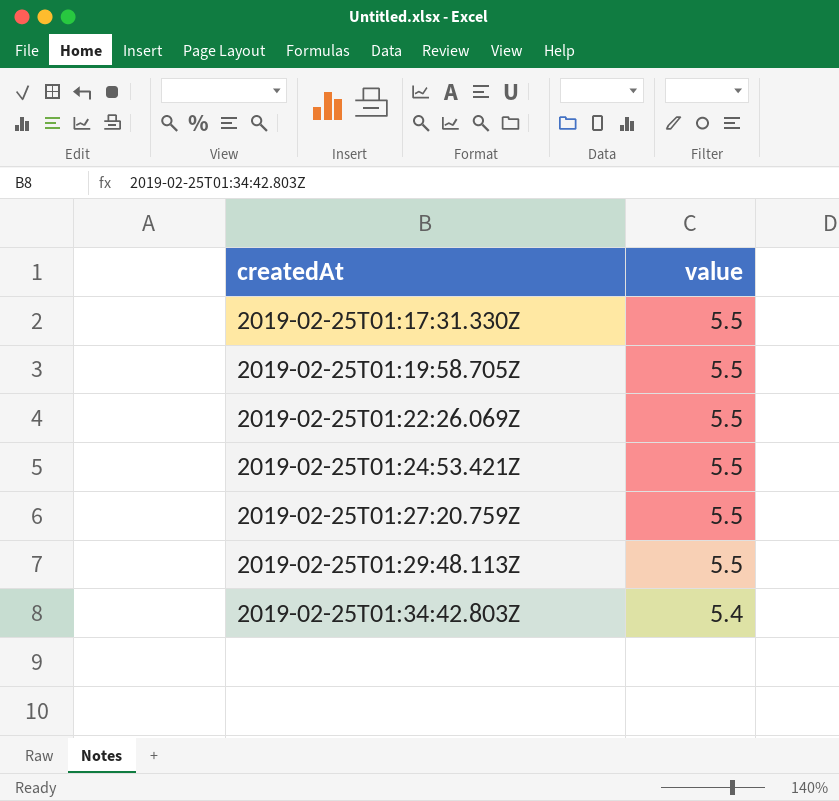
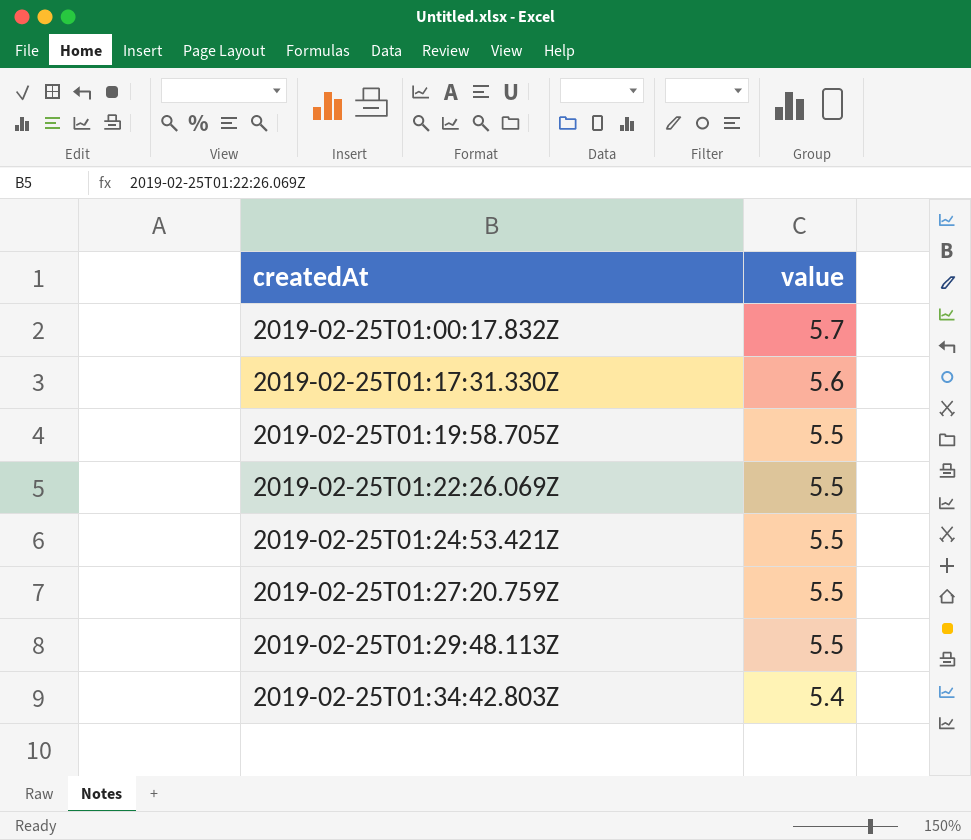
row 2019-02-25T01:00:17.832Z: none -> 5.7
2019-02-25T01:17:31.330Z | value: 5.5 -> 5.6

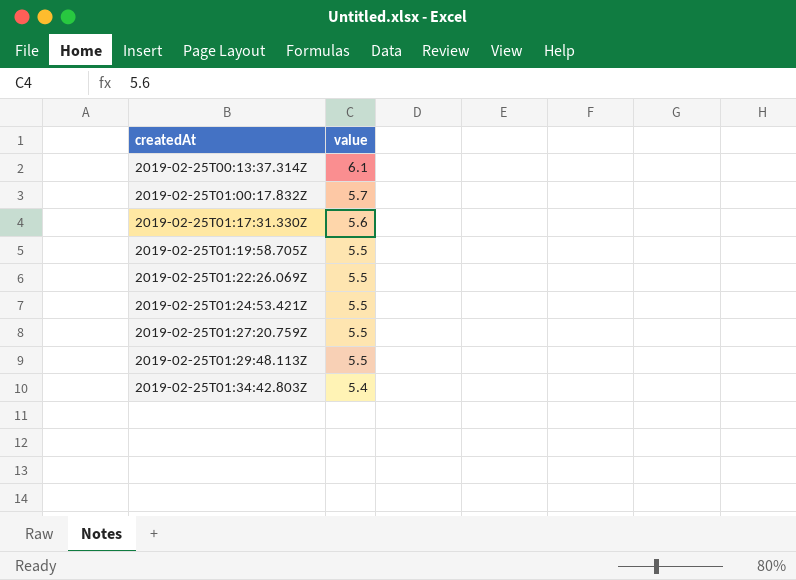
row 2019-02-25T00:13:37.314Z: none -> 6.1

